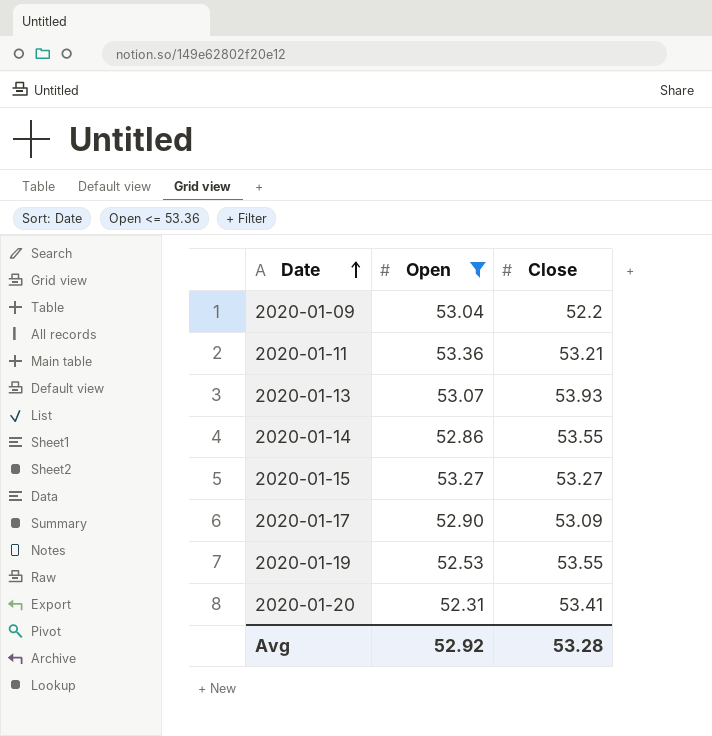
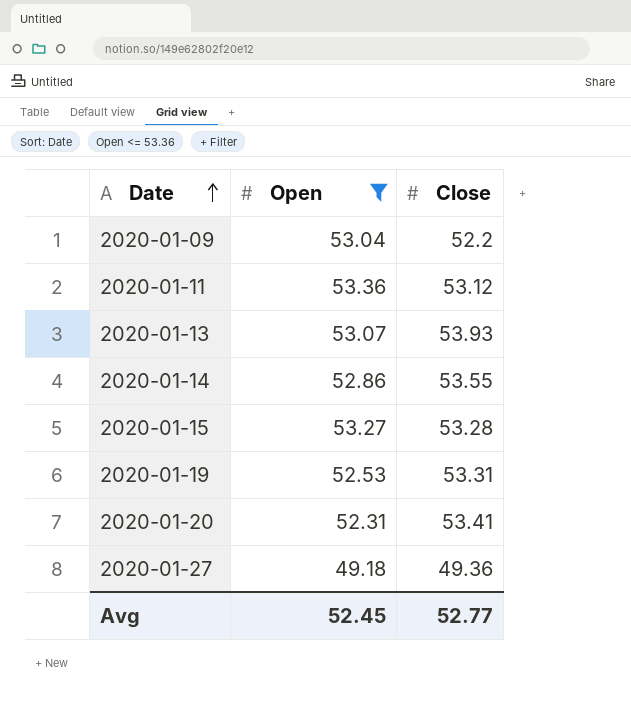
row 2020-01-17: 52.90 | 53.09 -> none
2020-01-11 | Close: 53.21 -> 53.12
2020-01-15 | Close: 53.27 -> 53.28
2020-01-19 | Close: 53.55 -> 53.31
row 2020-01-27: none -> 49.18 | 49.36
Avg | Open: 52.92 -> 52.45
Avg | Close: 53.28 -> 52.77

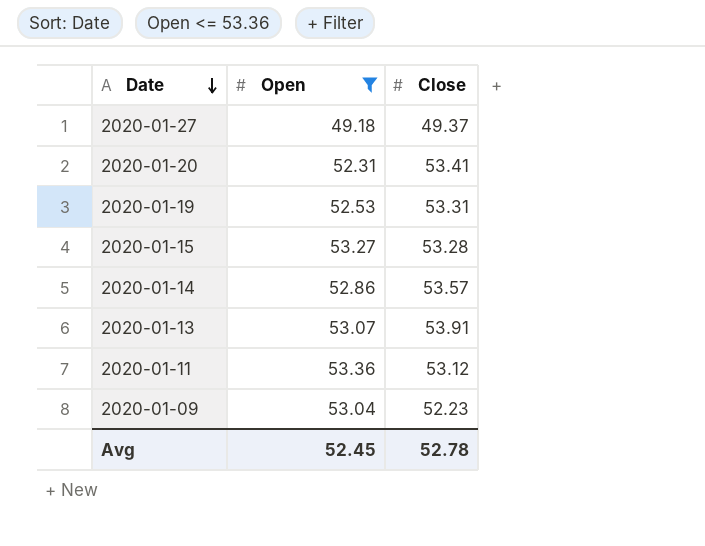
row order: Date ascending -> Date descending
2020-01-27 | Close: 49.36 -> 49.37
2020-01-14 | Close: 53.55 -> 53.57
2020-01-13 | Close: 53.93 -> 53.91
2020-01-09 | Close: 52.2 -> 52.23
Avg | Close: 52.77 -> 52.78

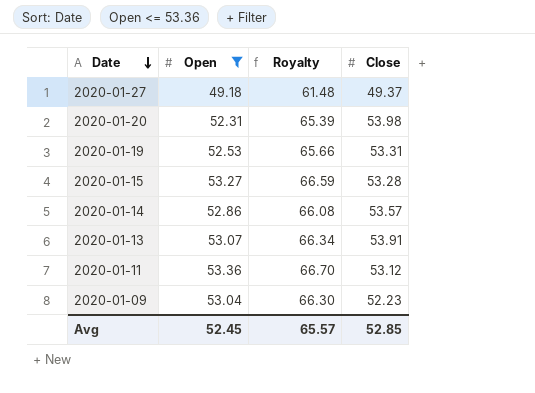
column Royalty | formula: none -> [Open] * 1.25
2020-01-20 | Close: 53.41 -> 53.98
Avg | Close: 52.78 -> 52.85

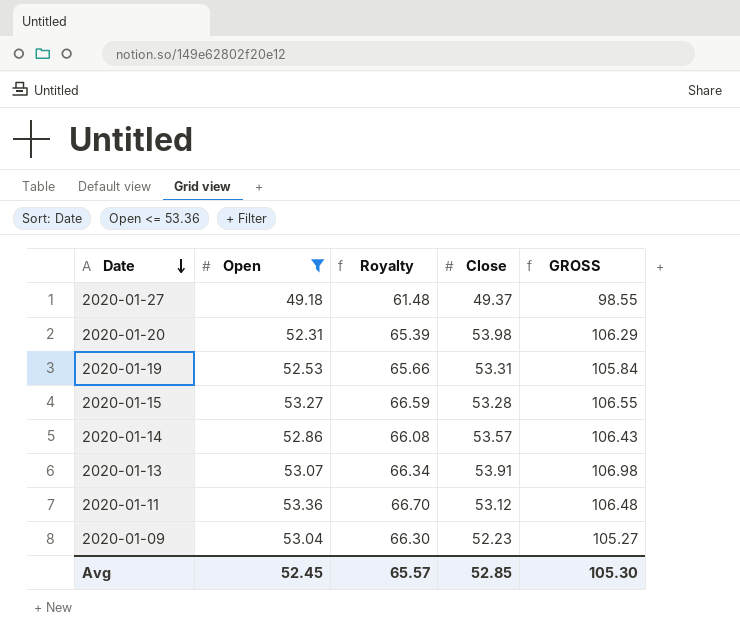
column GROSS | formula: none -> [Open] + [Close]

